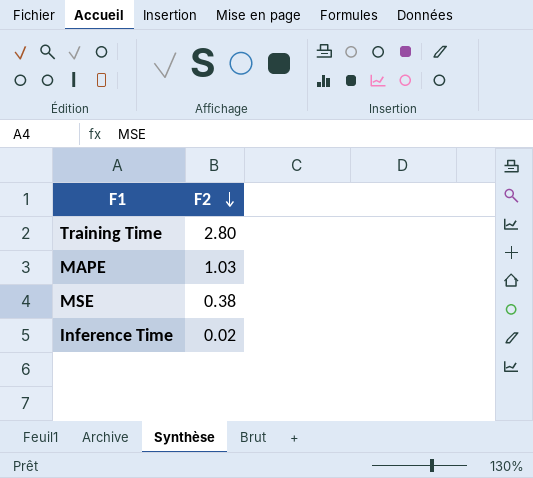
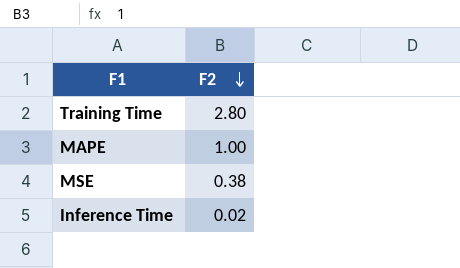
MAPE | F2: 1.03 -> 1.00

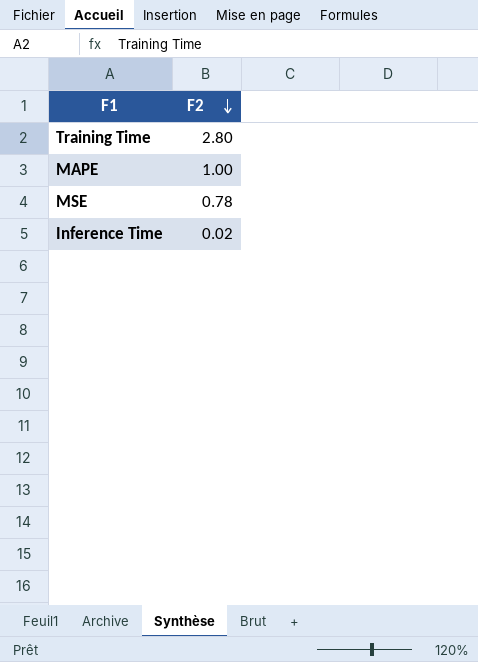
MSE | F2: 0.38 -> 0.78

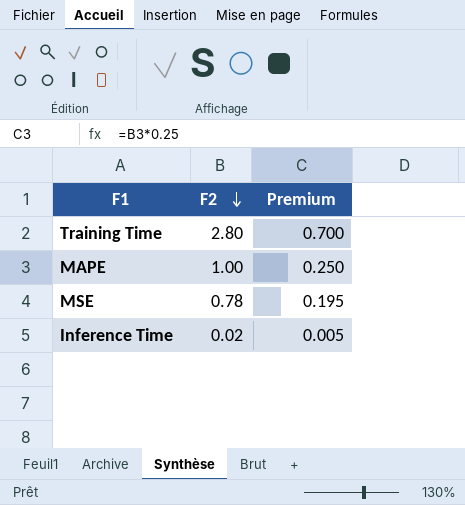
column Premium | formula: none -> [F2] * 0.25

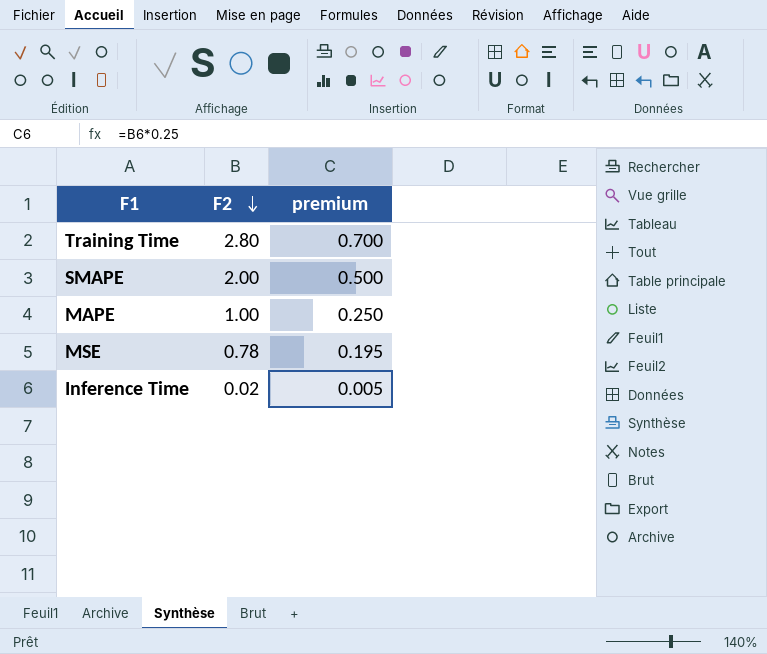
column name: Premium -> premium
row SMAPE: none -> 2.00 | 0.500

